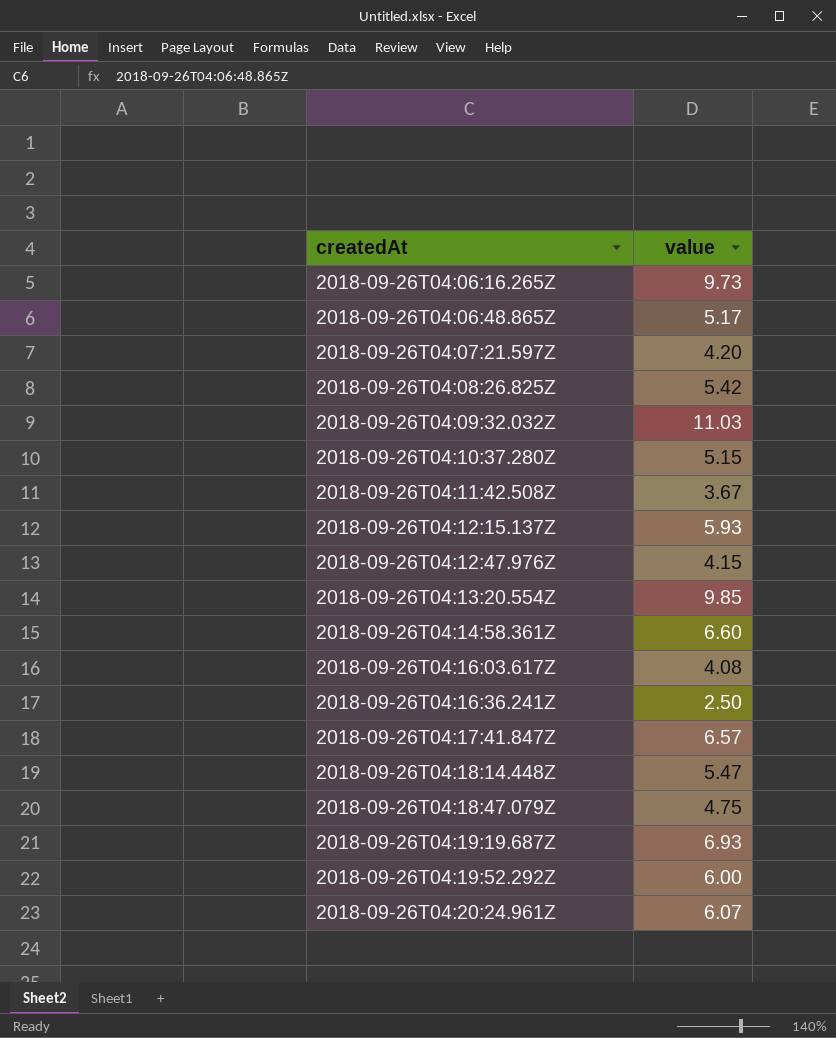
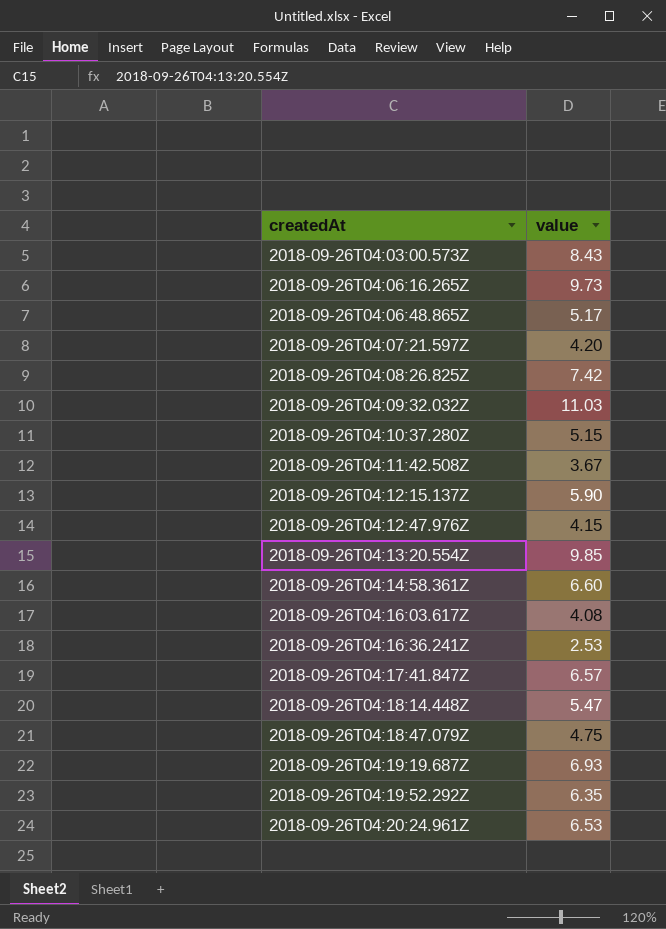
row 2018-09-26T04:03:00.573Z: none -> 8.43
2018-09-26T04:08:26.825Z | value: 5.42 -> 7.42
2018-09-26T04:12:15.137Z | value: 5.93 -> 5.90
2018-09-26T04:16:36.241Z | value: 2.50 -> 2.53
2018-09-26T04:19:52.292Z | value: 6.00 -> 6.35
2018-09-26T04:20:24.961Z | value: 6.07 -> 6.53

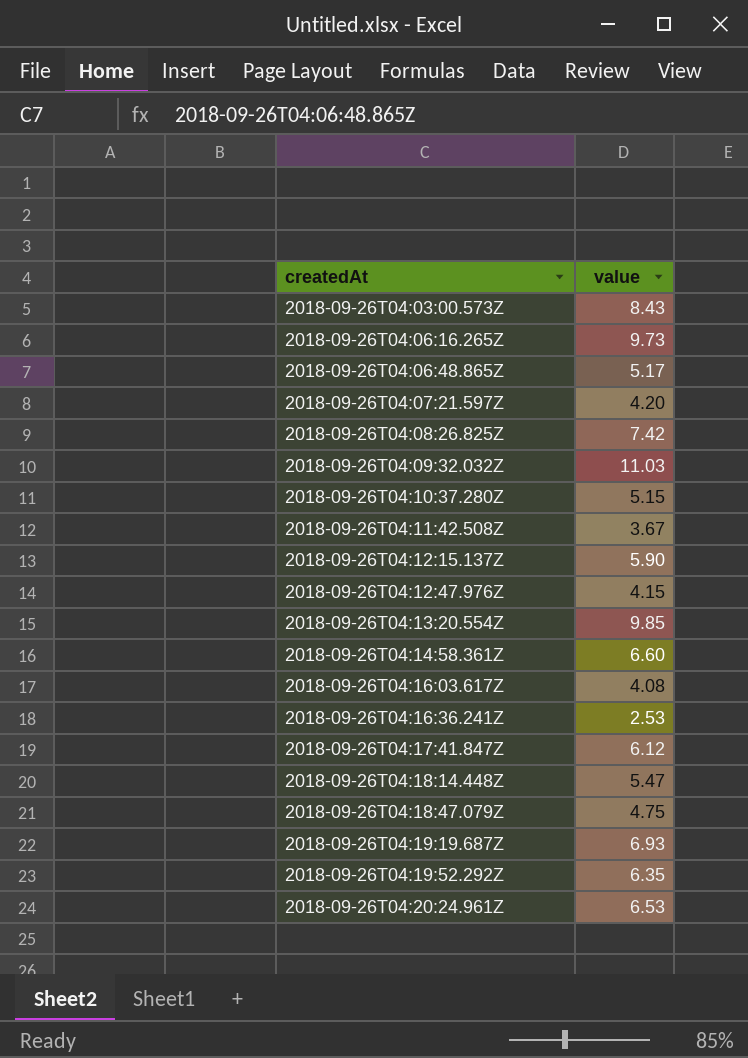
2018-09-26T04:17:41.847Z | value: 6.57 -> 6.12

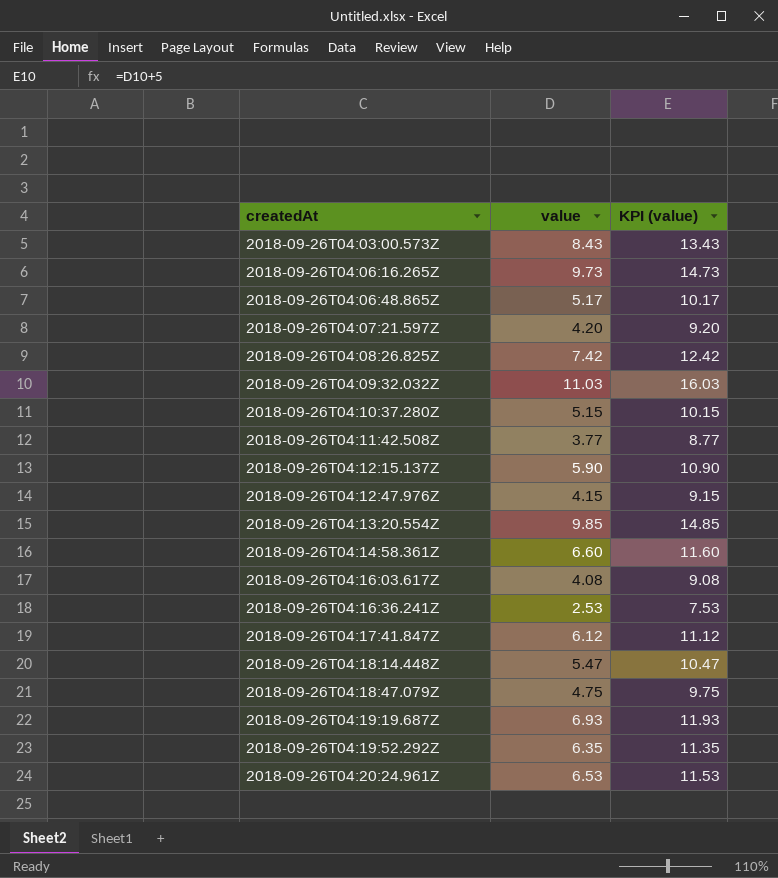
column KPI (value) | formula: none -> [value] + 5
2018-09-26T04:11:42.508Z | value: 3.67 -> 3.77

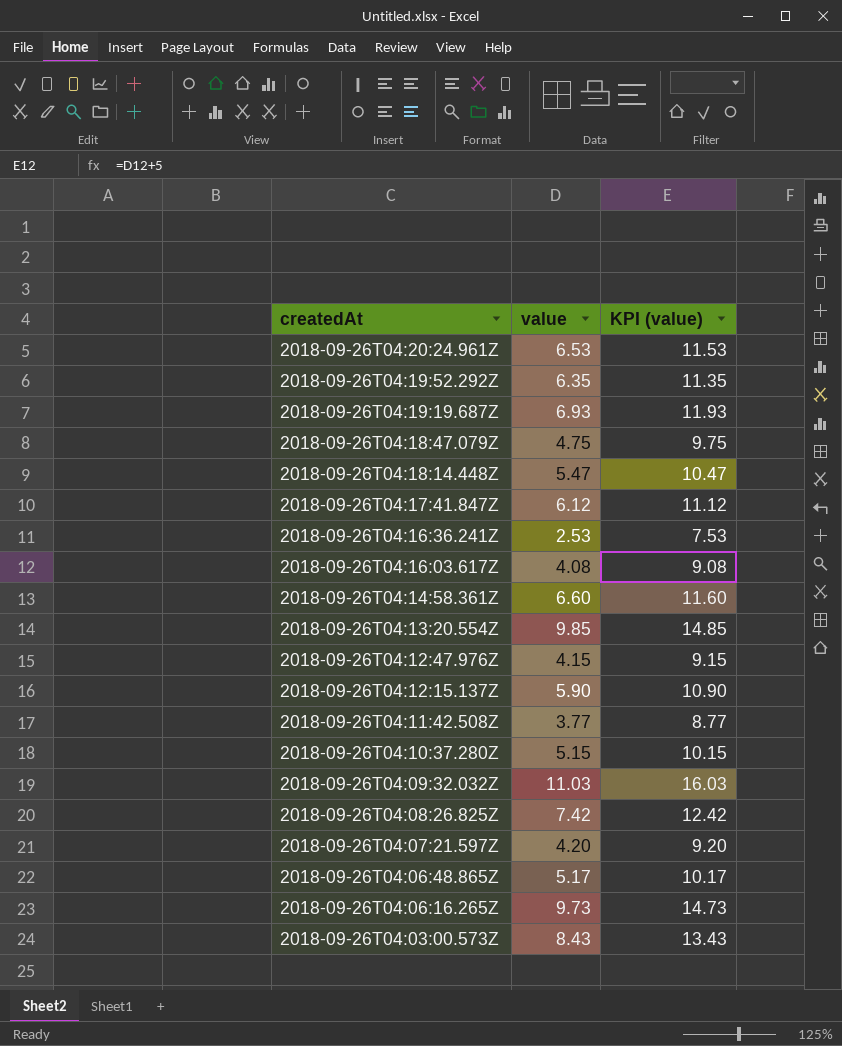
row order: createdAt ascending -> createdAt descending

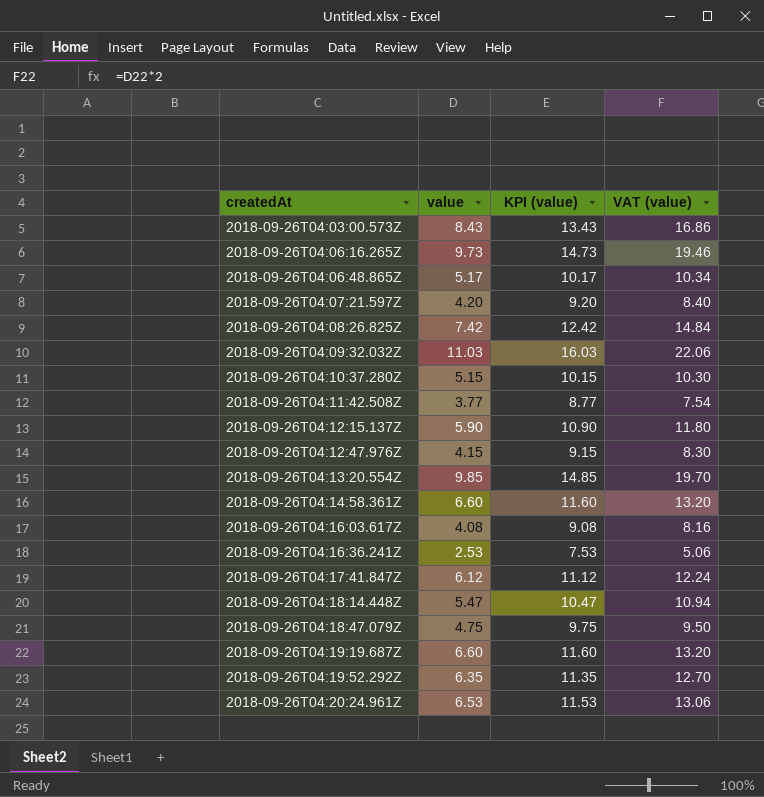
row order: createdAt descending -> createdAt ascending
column VAT (value) | formula: none -> [value] * 2
2018-09-26T04:19:19.687Z | value: 6.93 -> 6.60
2018-09-26T04:19:19.687Z | KPI (value): 11.93 -> 11.60

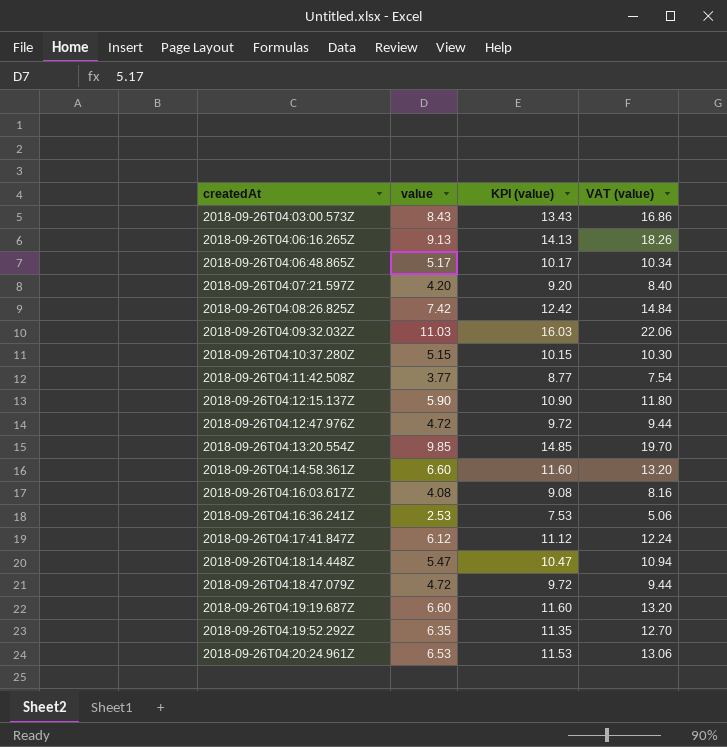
2018-09-26T04:06:16.265Z | value: 9.73 -> 9.13
2018-09-26T04:06:16.265Z | KPI (value): 14.73 -> 14.13
2018-09-26T04:06:16.265Z | VAT (value): 19.46 -> 18.26
2018-09-26T04:12:47.976Z | value: 4.15 -> 4.72
2018-09-26T04:12:47.976Z | KPI (value): 9.15 -> 9.72
2018-09-26T04:12:47.976Z | VAT (value): 8.30 -> 9.44
2018-09-26T04:18:47.079Z | value: 4.75 -> 4.72
2018-09-26T04:18:47.079Z | KPI (value): 9.75 -> 9.72
2018-09-26T04:18:47.079Z | VAT (value): 9.50 -> 9.44

